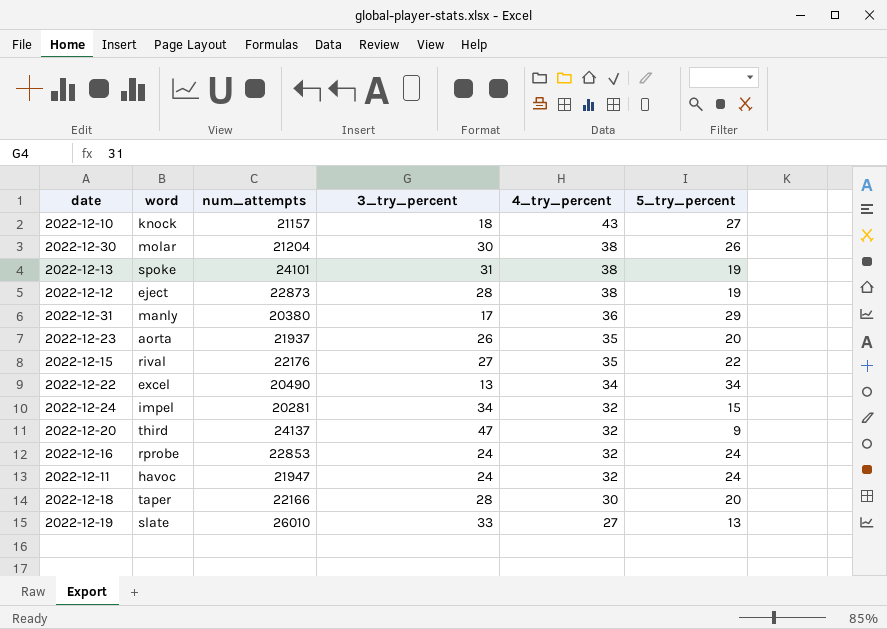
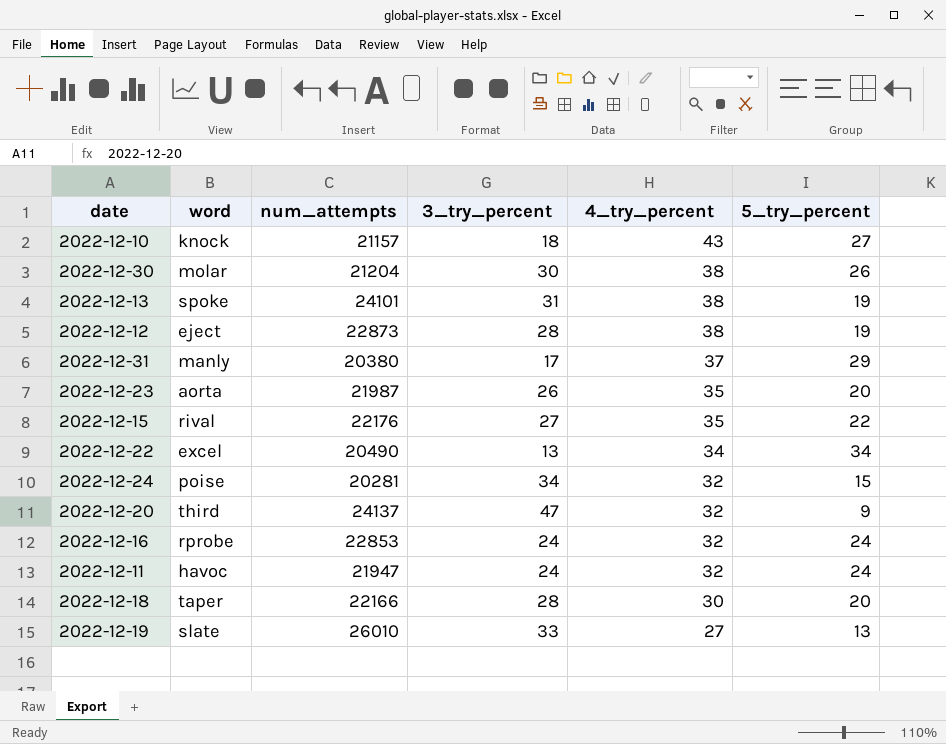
2022-12-31 | 4_try_percent: 36 -> 37
2022-12-23 | num_attempts: 21937 -> 21987
2022-12-24 | word: impel -> poise

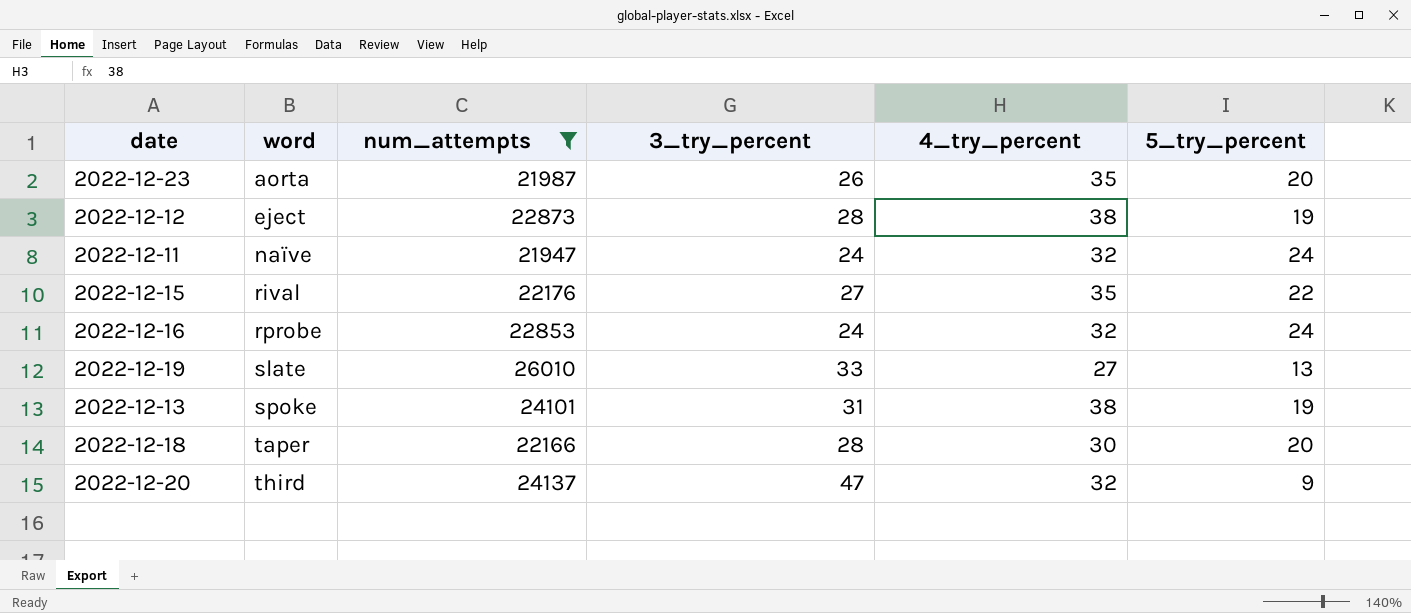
filter: none -> num_attempts >= 21947
row order: 4_try_percent descending -> word ascending
2022-12-11 | word: havoc -> naïve

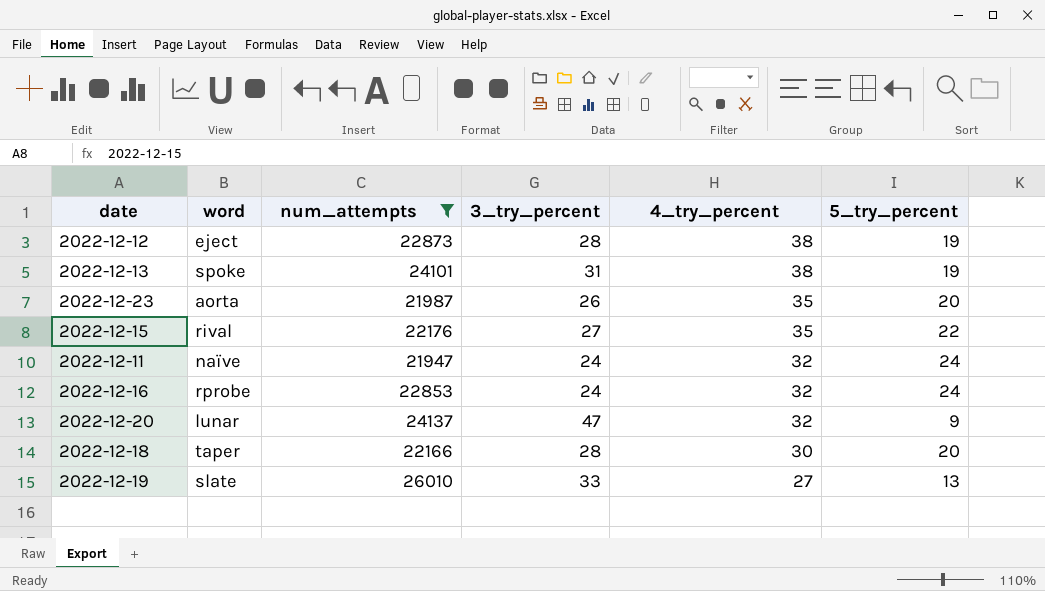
row order: word ascending -> 4_try_percent descending
2022-12-20 | word: third -> lunar

